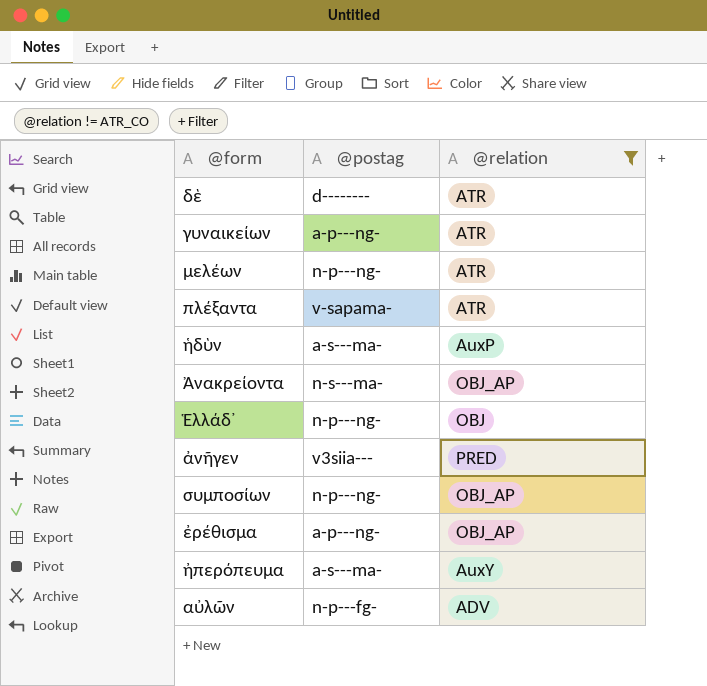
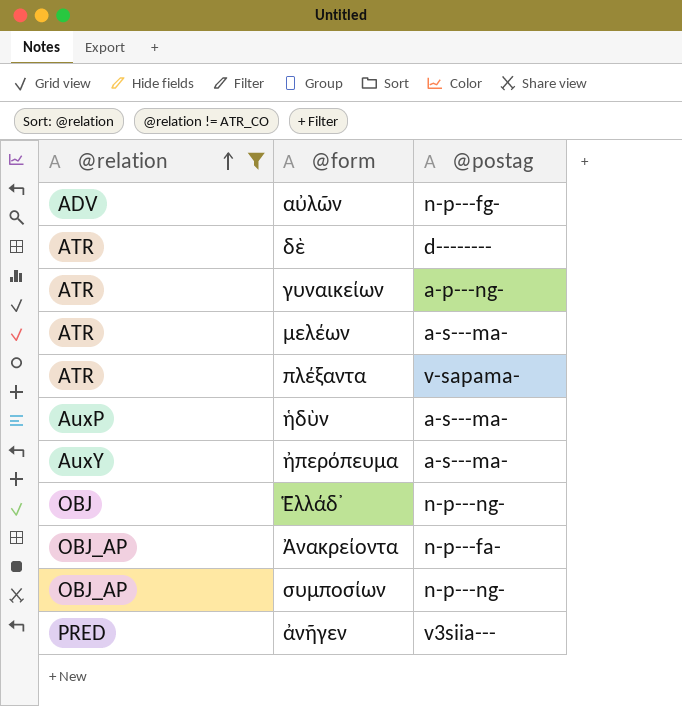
row order: none -> @relation ascending
column @relation | position: 3 -> 1
row ἐρέθισμα: a-p---ng- | OBJ_AP -> none
μελέων | @postag: n-p---ng- -> a-s---ma-
Ἀνακρείοντα | @postag: n-s---ma- -> n-p---fa-

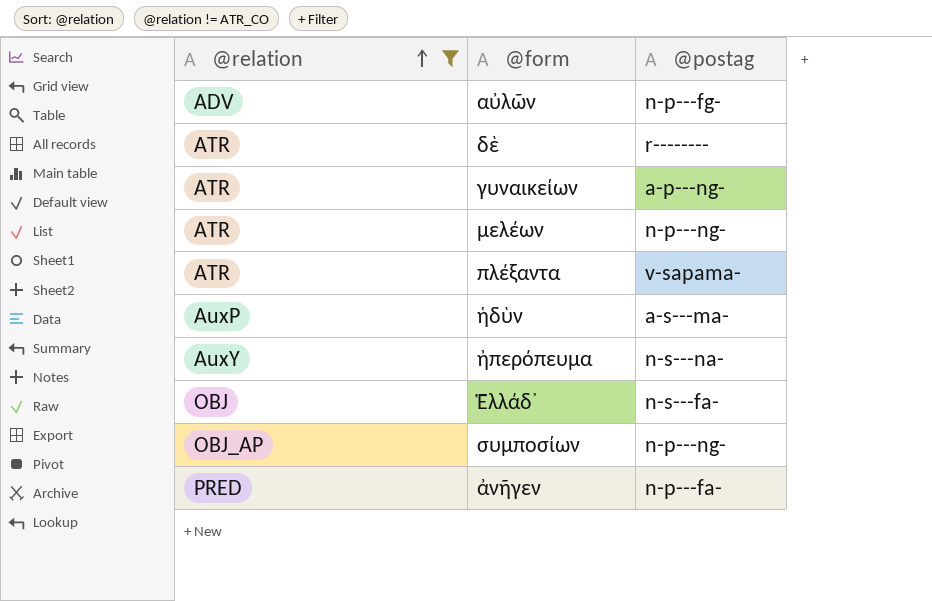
row Ἀνακρείοντα: OBJ_AP | n-p---fa- -> none
δὲ | @postag: d-------- -> r--------
μελέων | @postag: a-s---ma- -> n-p---ng-
ἠπερόπευμα | @postag: a-s---ma- -> n-s---na-
Ἑλλάδ᾽ | @postag: n-p---ng- -> n-s---fa-
ἀνῆγεν | @postag: v3siia--- -> n-p---fa-

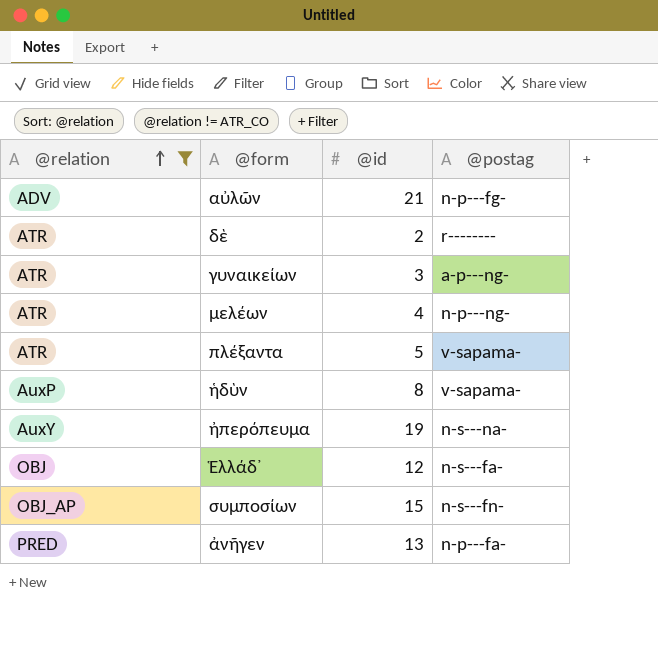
column @id | position: none -> 3
ἡδὺν | @postag: a-s---ma- -> v-sapama-
συμποσίων | @postag: n-p---ng- -> n-s---fn-

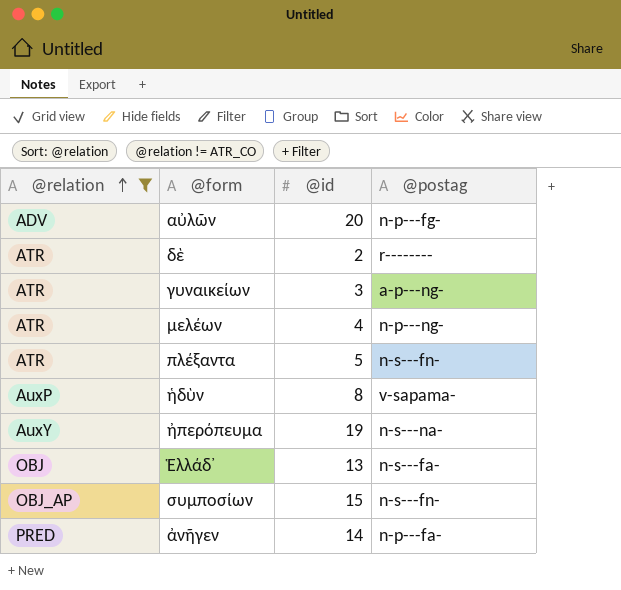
αὐλῶν | @id: 21 -> 20
πλέξαντα | @postag: v-sapama- -> n-s---fn-
Ἑλλάδ᾽ | @id: 12 -> 13
ἀνῆγεν | @id: 13 -> 14

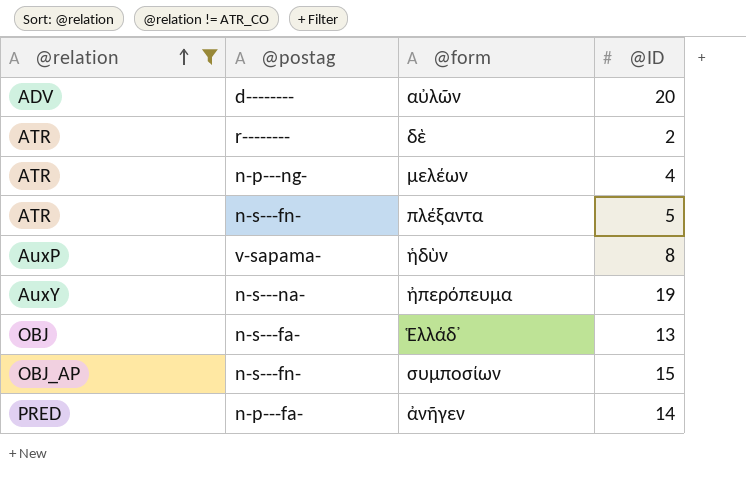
column @postag | position: 4 -> 2
column name: @id -> @ID
row γυναικείων: ATR | 3 | a-p---ng- -> none
αὐλῶν | @postag: n-p---fg- -> d--------

